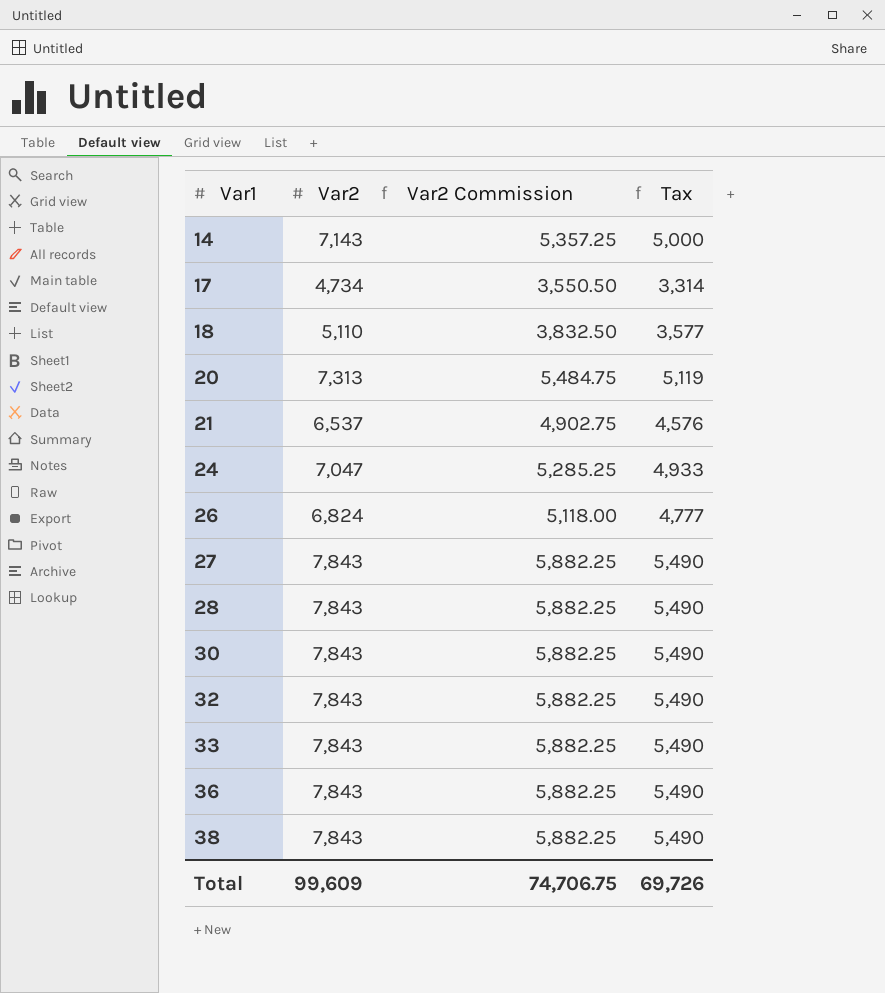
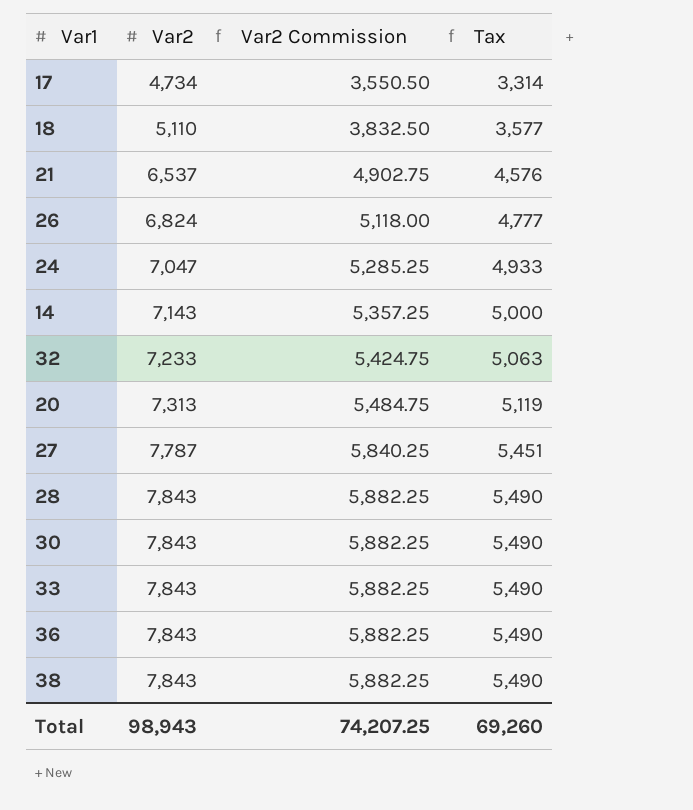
row order: Var1 ascending -> Var2 ascending
32 | Var2: 7,843 -> 7,233
32 | Var2 Commission: 5,882.25 -> 5,424.75
32 | Tax: 5,490 -> 5,063
27 | Var2: 7,843 -> 7,787
27 | Var2 Commission: 5,882.25 -> 5,840.25
27 | Tax: 5,490 -> 5,451
Total | Var2: 99,609 -> 98,943
Total | Var2 Commission: 74,706.75 -> 74,207.25
Total | Tax: 69,726 -> 69,260

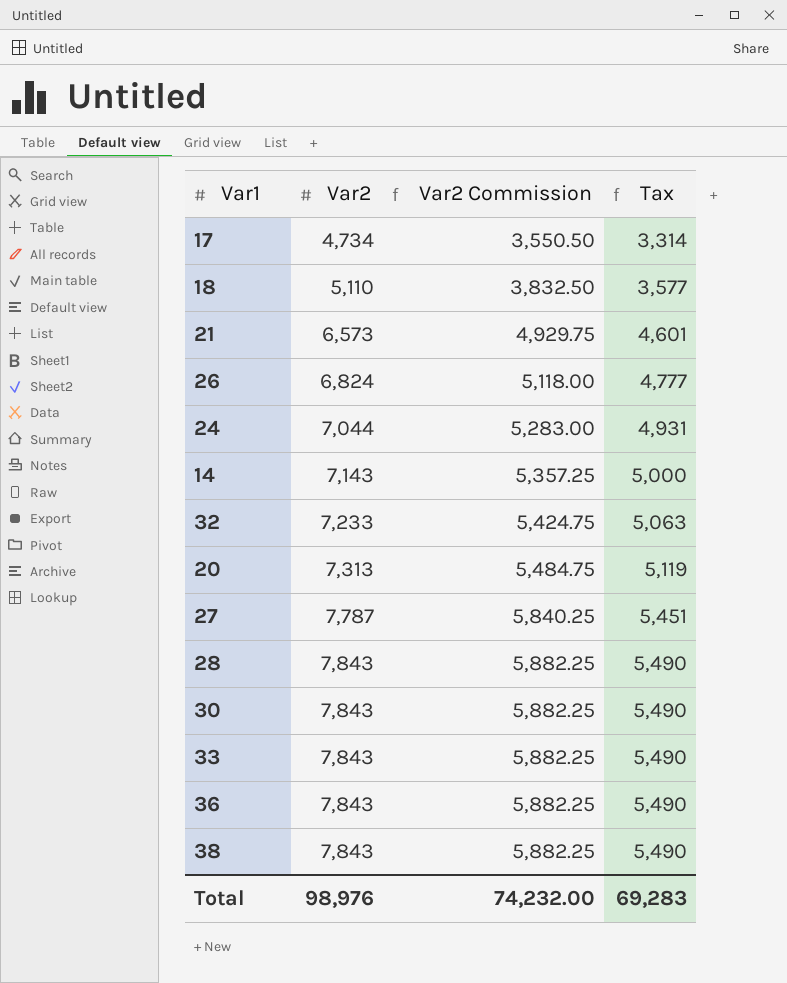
21 | Var2: 6,537 -> 6,573
21 | Var2 Commission: 4,902.75 -> 4,929.75
21 | Tax: 4,576 -> 4,601
24 | Var2: 7,047 -> 7,044
24 | Var2 Commission: 5,285.25 -> 5,283.00
24 | Tax: 4,933 -> 4,931
Total | Var2: 98,943 -> 98,976
Total | Var2 Commission: 74,207.25 -> 74,232.00
Total | Tax: 69,260 -> 69,283

